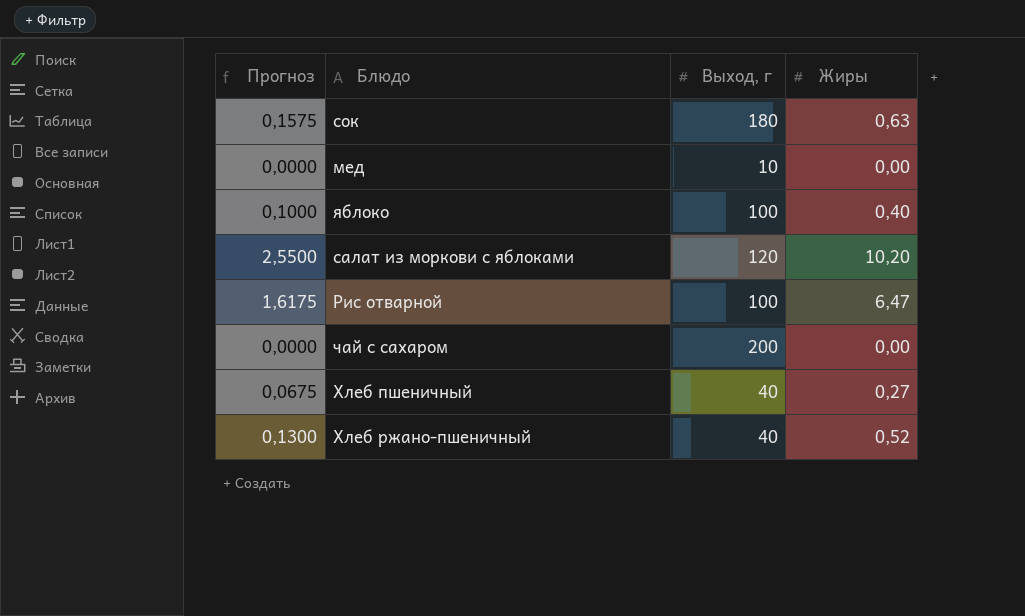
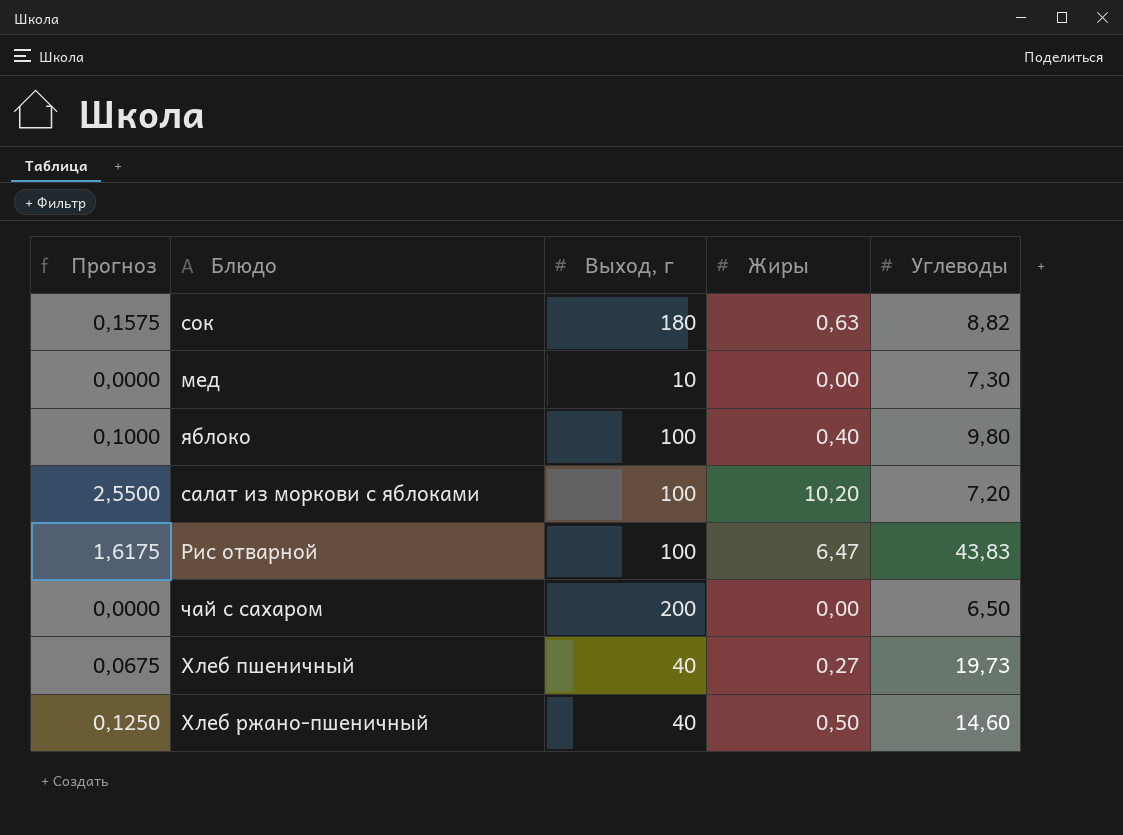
column Углеводы | position: none -> 5
салат из моркови с яблоками | Выход, г: 120 -> 100
Хлеб ржано-пшеничный | Прогноз: 0,1300 -> 0,1250
Хлеб ржано-пшеничный | Жиры: 0,52 -> 0,50

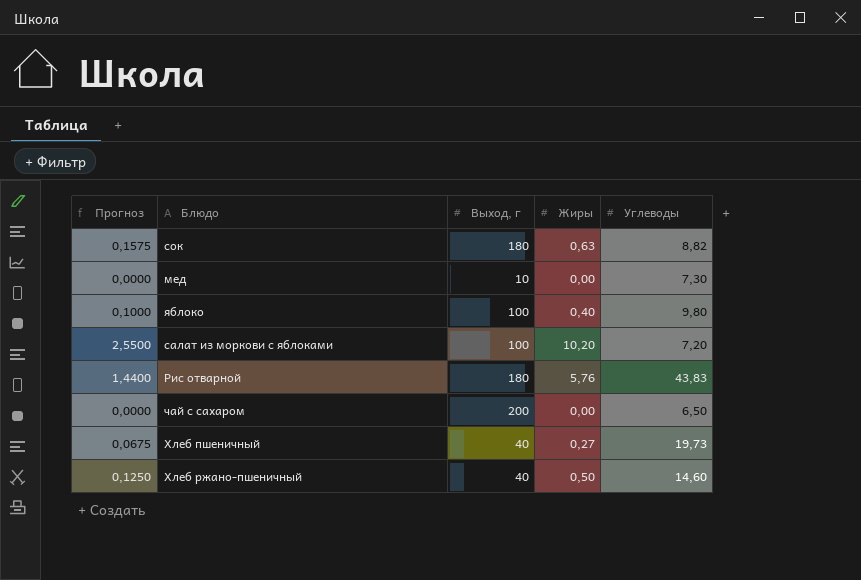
Рис отварной | Прогноз: 1,6175 -> 1,4400
Рис отварной | Выход, г: 100 -> 180
Рис отварной | Жиры: 6,47 -> 5,76

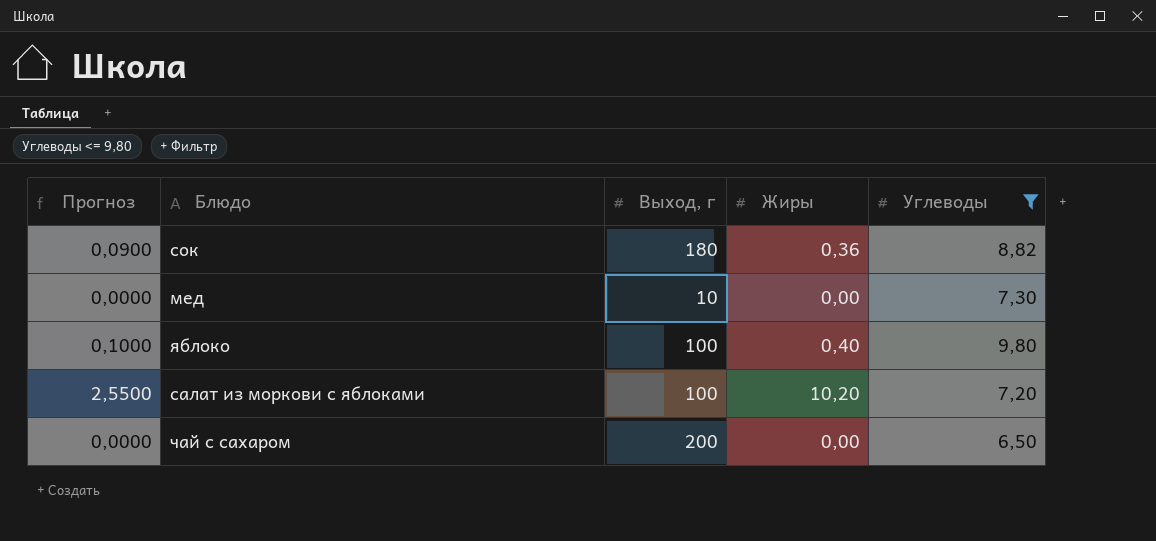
filter: none -> Углеводы <= 9,80
сок | Прогноз: 0,1575 -> 0,0900
сок | Жиры: 0,63 -> 0,36

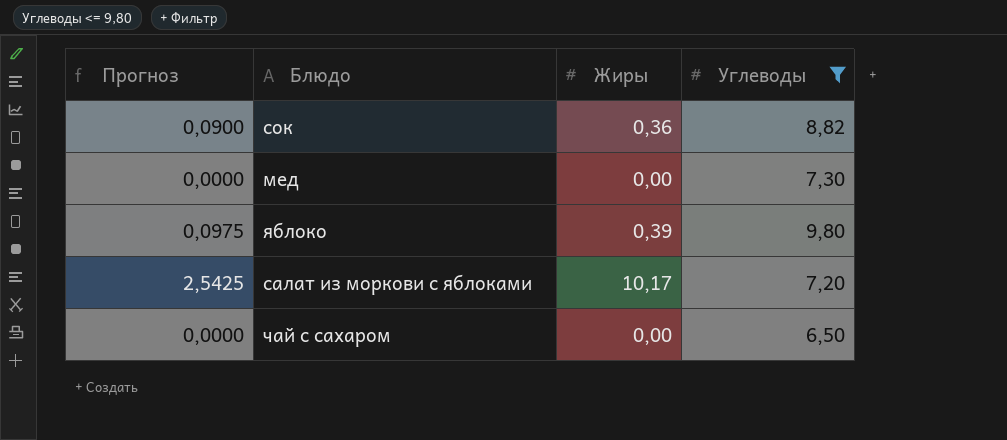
column Выход, г | position: 3 -> none
яблоко | Прогноз: 0,1000 -> 0,0975
яблоко | Жиры: 0,40 -> 0,39
салат из моркови с яблоками | Прогноз: 2,5500 -> 2,5425
салат из моркови с яблоками | Жиры: 10,20 -> 10,17

